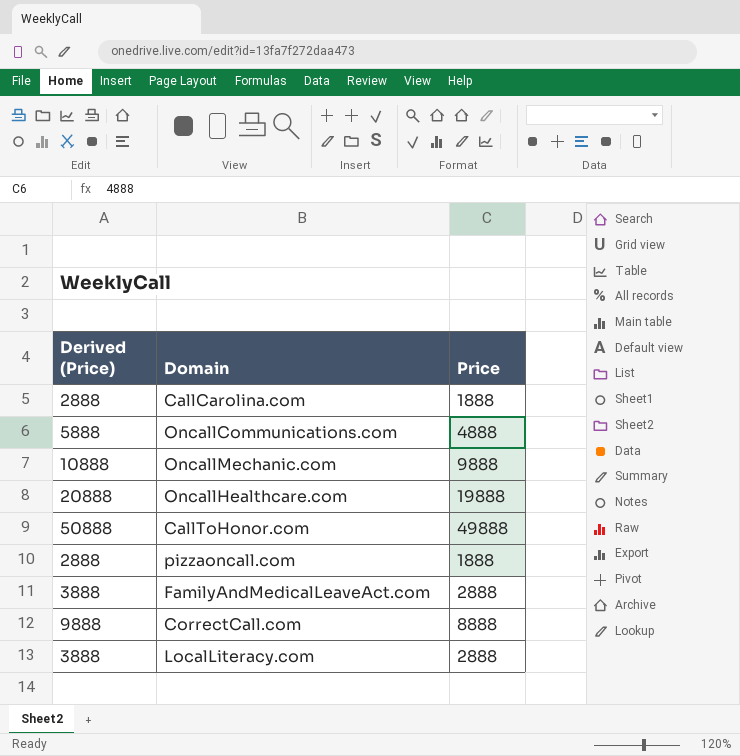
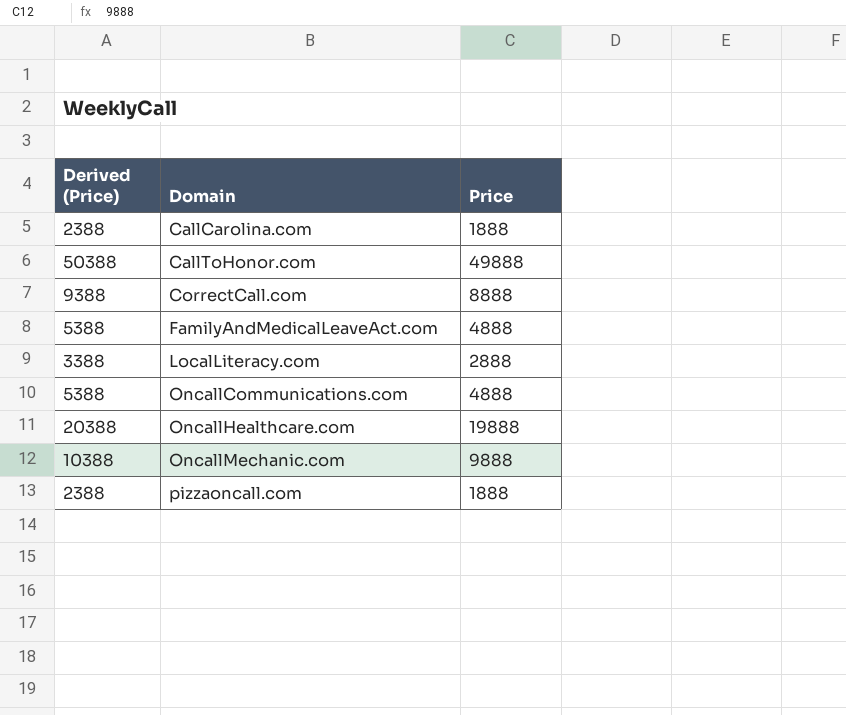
row order: none -> Domain ascending
column Derived (Price) | formula: [Price] + 1000 -> [Price] + 500
FamilyAndMedicalLeaveAct.com | Price: 2888 -> 4888

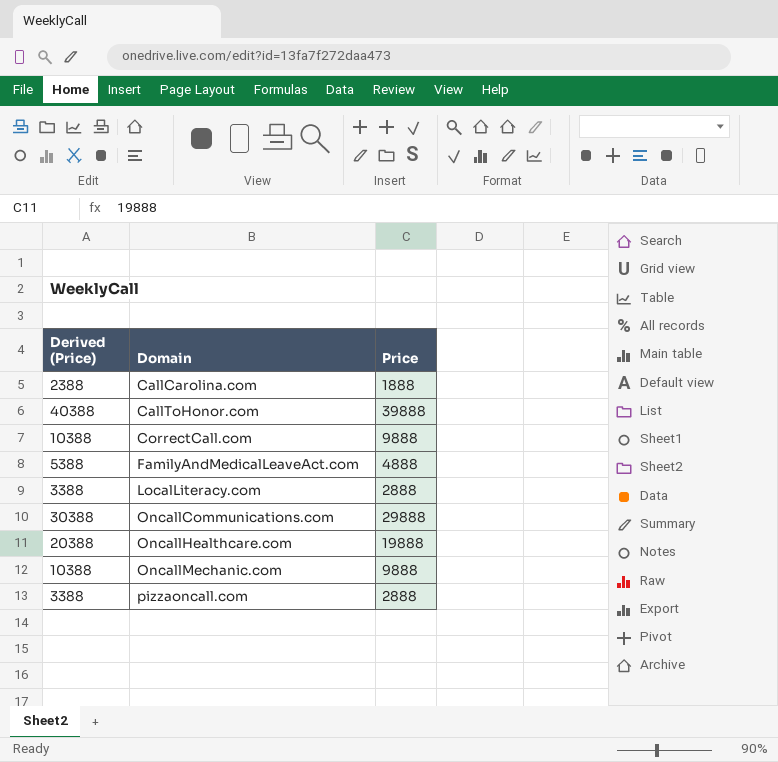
CallToHonor.com | Derived (Price): 50388 -> 40388
CallToHonor.com | Price: 49888 -> 39888
CorrectCall.com | Derived (Price): 9388 -> 10388
CorrectCall.com | Price: 8888 -> 9888
OncallCommunications.com | Derived (Price): 5388 -> 30388
OncallCommunications.com | Price: 4888 -> 29888
pizzaoncall.com | Derived (Price): 2388 -> 3388
pizzaoncall.com | Price: 1888 -> 2888

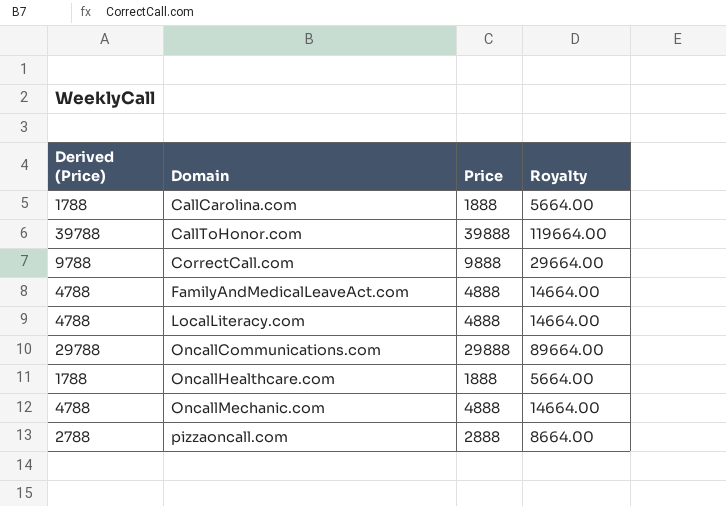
column Derived (Price) | formula: [Price] + 500 -> [Price] - 100
column Royalty | formula: none -> [Price] * 3
LocalLiteracy.com | Price: 2888 -> 4888
OncallHealthcare.com | Price: 19888 -> 1888
OncallMechanic.com | Price: 9888 -> 4888

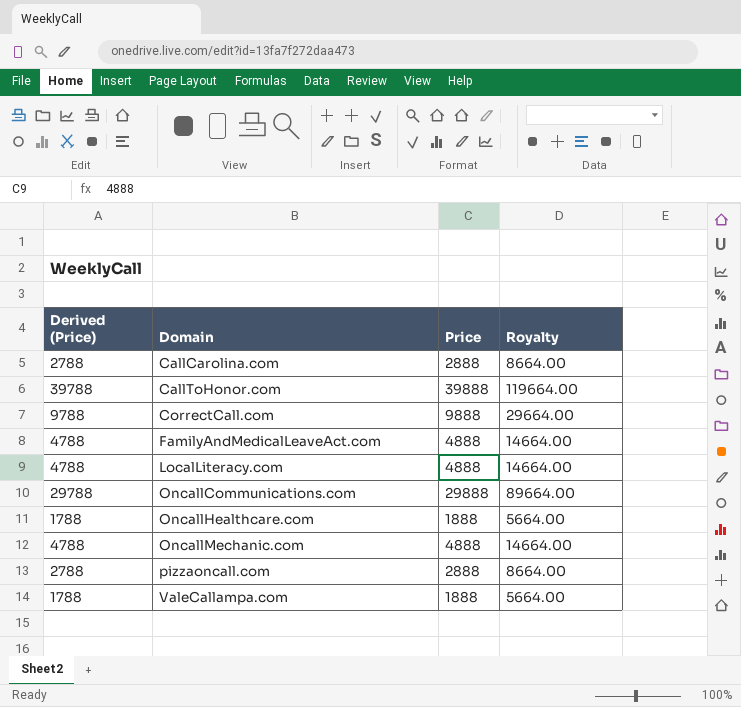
CallCarolina.com | Derived (Price): 1788 -> 2788
CallCarolina.com | Price: 1888 -> 2888
CallCarolina.com | Royalty: 5664.00 -> 8664.00
row ValeCallampa.com: none -> 1788 | 1888 | 5664.00

